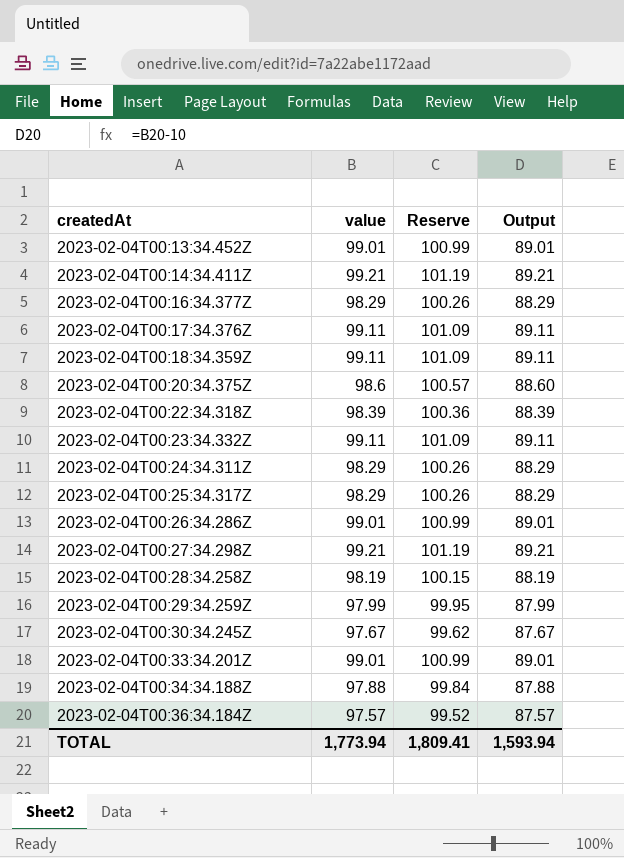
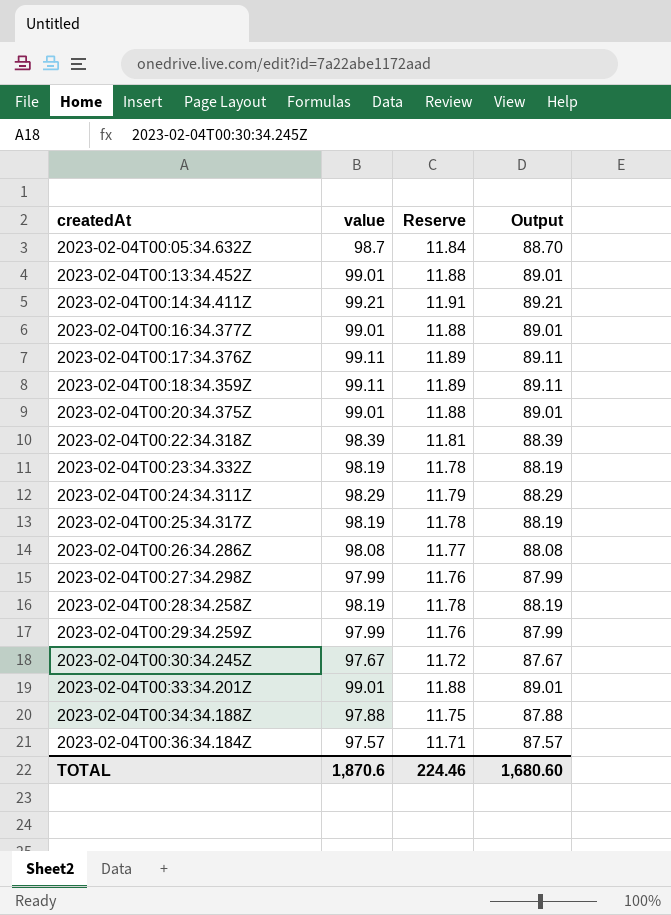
column Reserve | formula: [value] * 1.02 -> [value] * 0.12
row 2023-02-04T00:05:34.632Z: none -> 98.7 | 11.84 | 88.70
2023-02-04T00:16:34.377Z | value: 98.29 -> 99.01
2023-02-04T00:16:34.377Z | Output: 88.29 -> 89.01
2023-02-04T00:20:34.375Z | value: 98.6 -> 99.01
2023-02-04T00:20:34.375Z | Output: 88.60 -> 89.01
2023-02-04T00:23:34.332Z | value: 99.11 -> 98.19
2023-02-04T00:23:34.332Z | Output: 89.11 -> 88.19
2023-02-04T00:25:34.317Z | value: 98.29 -> 98.19
2023-02-04T00:25:34.317Z | Output: 88.29 -> 88.19
2023-02-04T00:26:34.286Z | value: 99.01 -> 98.08
2023-02-04T00:26:34.286Z | Output: 89.01 -> 88.08
2023-02-04T00:27:34.298Z | value: 99.21 -> 97.99
2023-02-04T00:27:34.298Z | Output: 89.21 -> 87.99
TOTAL | value: 1,773.94 -> 1,870.6
TOTAL | Reserve: 1,809.41 -> 224.46
TOTAL | Output: 1,593.94 -> 1,680.60

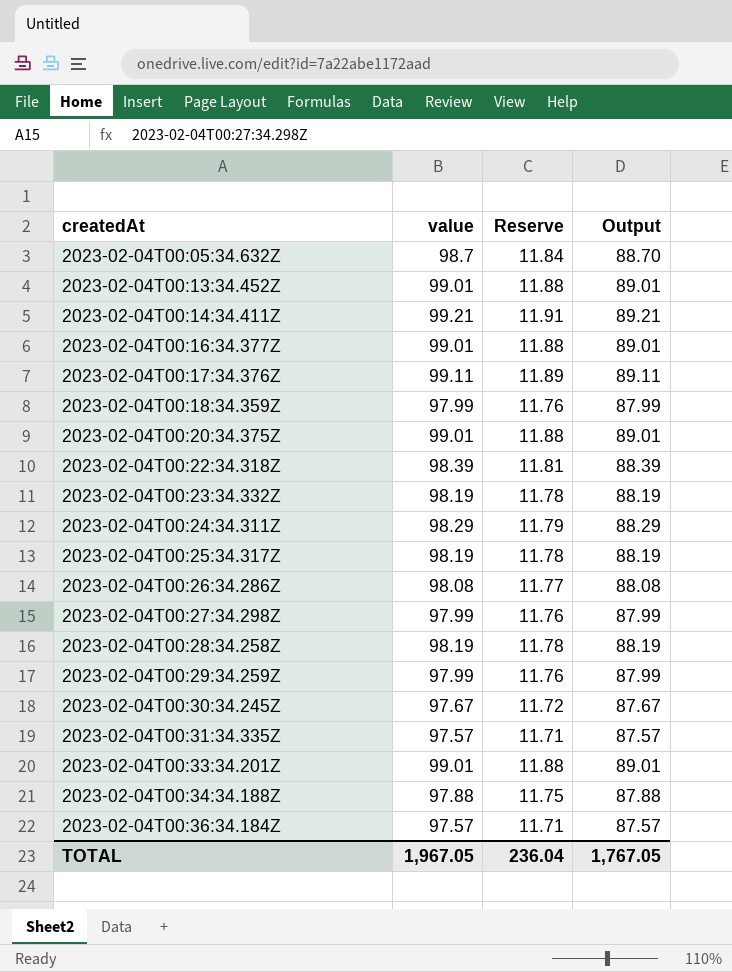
2023-02-04T00:18:34.359Z | value: 99.11 -> 97.99
2023-02-04T00:18:34.359Z | Reserve: 11.89 -> 11.76
2023-02-04T00:18:34.359Z | Output: 89.11 -> 87.99
row 2023-02-04T00:31:34.335Z: none -> 97.57 | 11.71 | 87.57
TOTAL | value: 1,870.6 -> 1,967.05
TOTAL | Reserve: 224.46 -> 236.04
TOTAL | Output: 1,680.60 -> 1,767.05

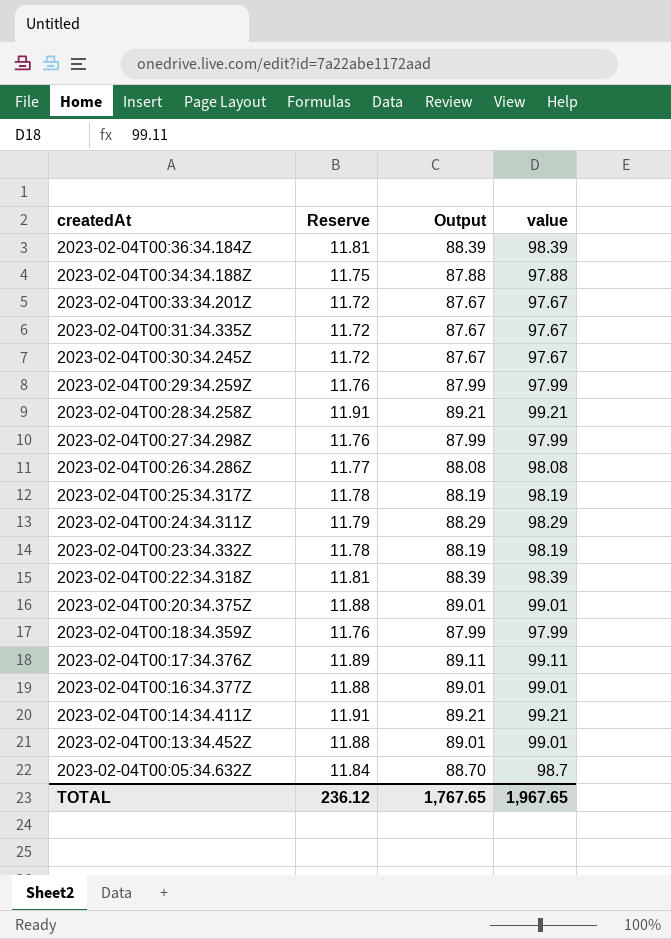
row order: createdAt ascending -> createdAt descending
column value | position: 2 -> 4
2023-02-04T00:36:34.184Z | Reserve: 11.71 -> 11.81
2023-02-04T00:36:34.184Z | Output: 87.57 -> 88.39
2023-02-04T00:36:34.184Z | value: 97.57 -> 98.39
2023-02-04T00:33:34.201Z | Reserve: 11.88 -> 11.72
2023-02-04T00:33:34.201Z | Output: 89.01 -> 87.67
2023-02-04T00:33:34.201Z | value: 99.01 -> 97.67
2023-02-04T00:31:34.335Z | Reserve: 11.71 -> 11.72
2023-02-04T00:31:34.335Z | Output: 87.57 -> 87.67
2023-02-04T00:31:34.335Z | value: 97.57 -> 97.67
2023-02-04T00:28:34.258Z | Reserve: 11.78 -> 11.91
2023-02-04T00:28:34.258Z | Output: 88.19 -> 89.21
2023-02-04T00:28:34.258Z | value: 98.19 -> 99.21
TOTAL | Reserve: 236.04 -> 236.12
TOTAL | Output: 1,767.05 -> 1,767.65
TOTAL | value: 1,967.05 -> 1,967.65

